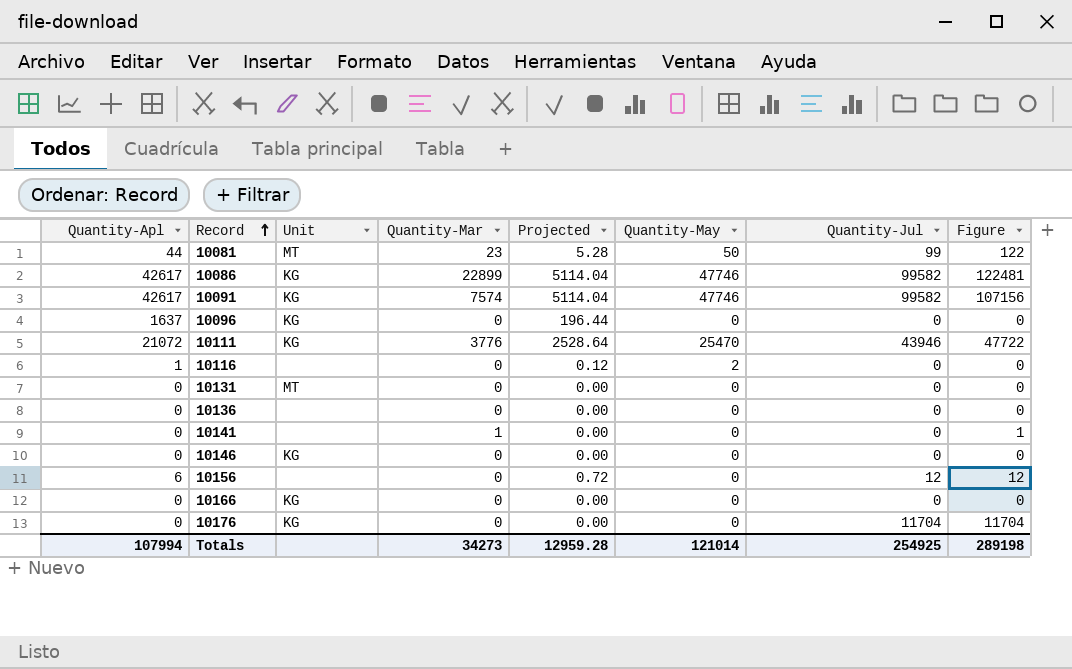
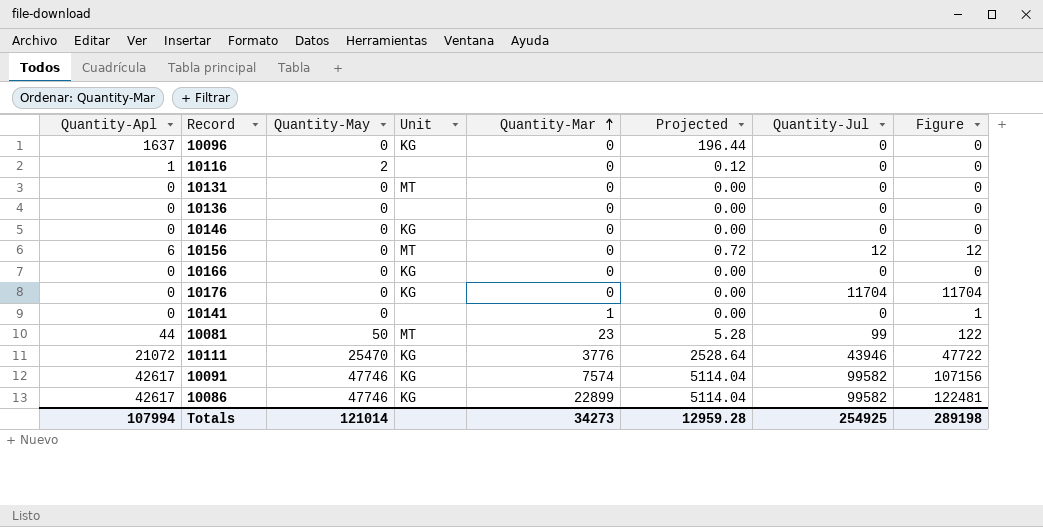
row order: Record ascending -> Quantity-Mar ascending
column Quantity-May | position: 6 -> 3
10156 | Unit: none -> MT

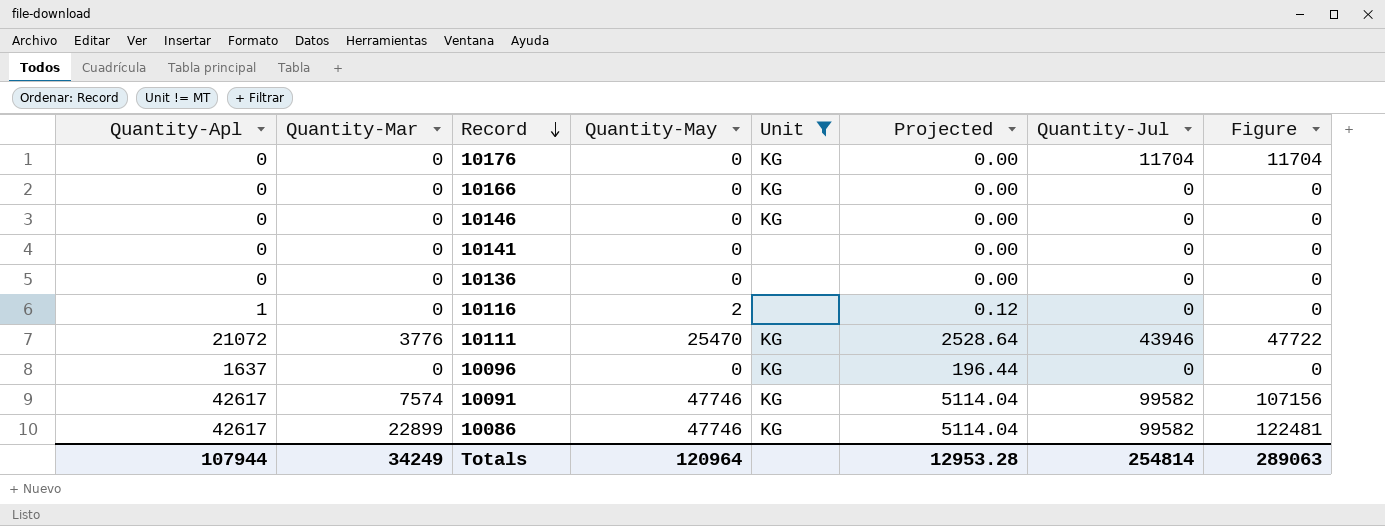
filter: none -> Unit != MT
row order: Quantity-Mar ascending -> Record descending
column Quantity-Mar | position: 5 -> 2
10141 | Quantity-Mar: 1 -> 0
10141 | Figure: 1 -> 0
Totals | Quantity-Apl: 107994 -> 107944
Totals | Quantity-Mar: 34273 -> 34249
Totals | Quantity-May: 121014 -> 120964
Totals | Projected: 12959.28 -> 12953.28
Totals | Quantity-Jul: 254925 -> 254814
Totals | Figure: 289198 -> 289063

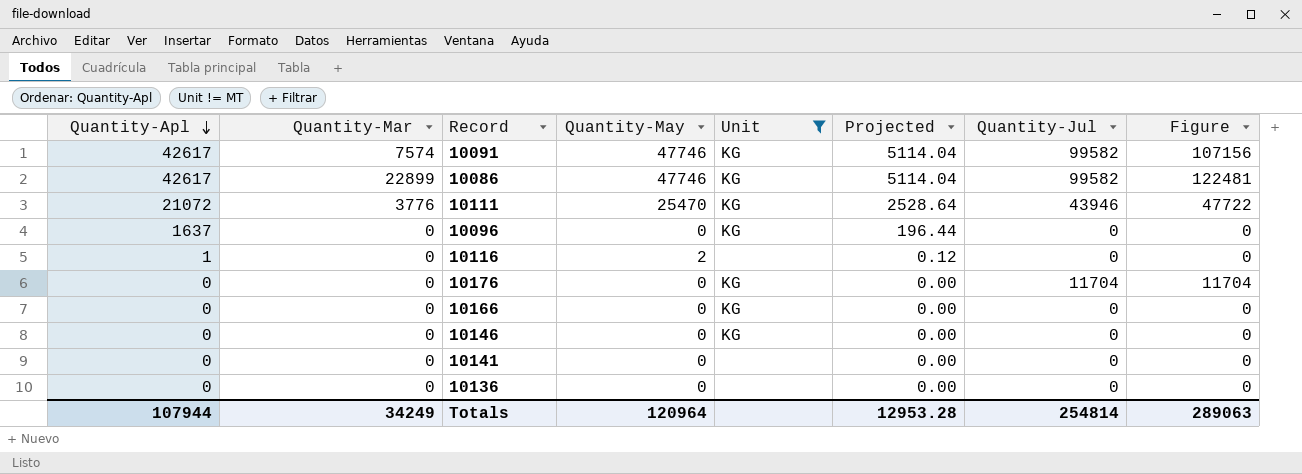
row order: Record descending -> Quantity-Apl descending

